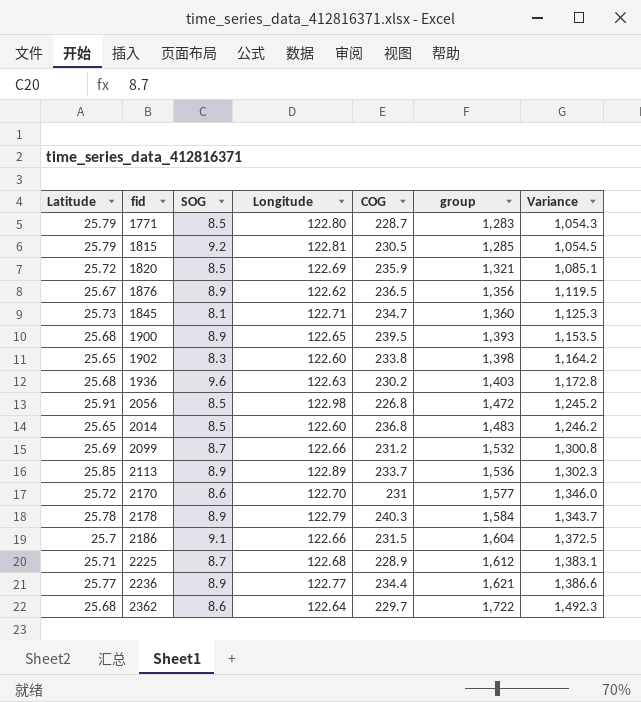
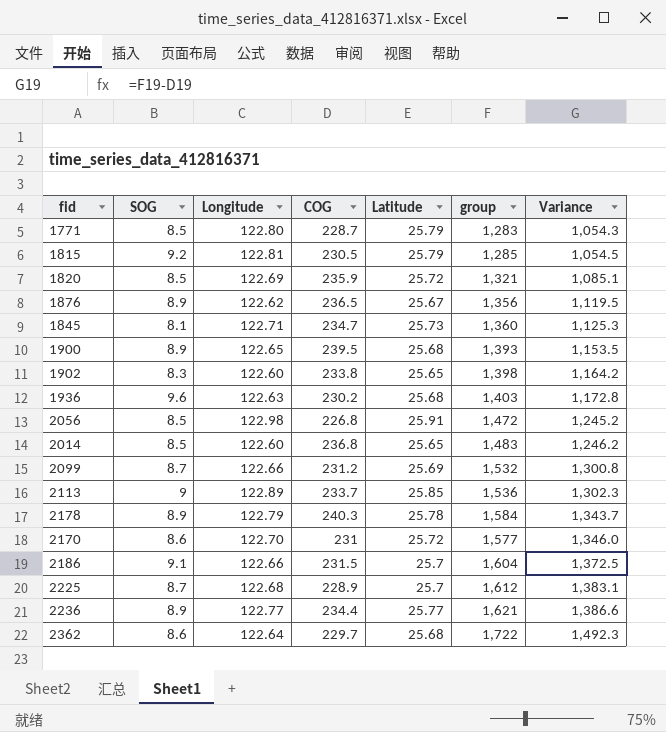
row order: group ascending -> Variance ascending
column Latitude | position: 1 -> 5
2113 | SOG: 8.9 -> 9
2225 | Latitude: 25.71 -> 25.7

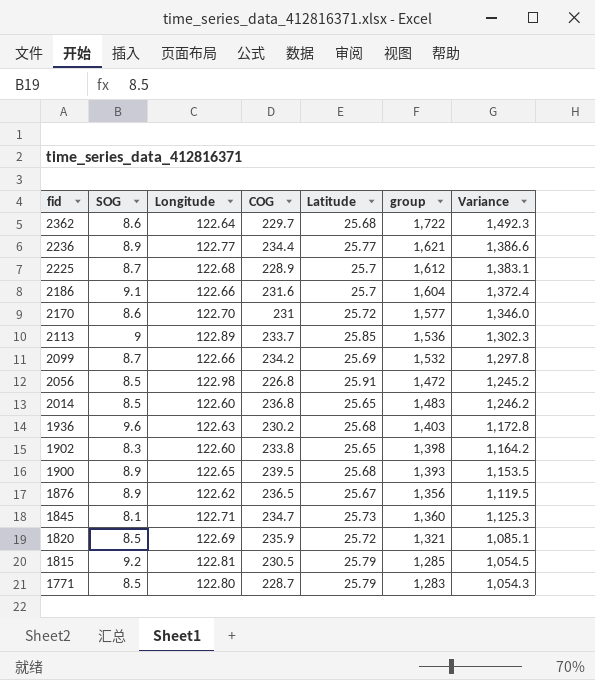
row order: Variance ascending -> fid descending
row 2178: 8.9 | 122.79 | 240.3 | 25.78 | 1,584 | 1,343.7 -> none
2186 | COG: 231.5 -> 231.6
2186 | Variance: 1,372.5 -> 1,372.4
2099 | COG: 231.2 -> 234.2
2099 | Variance: 1,300.8 -> 1,297.8

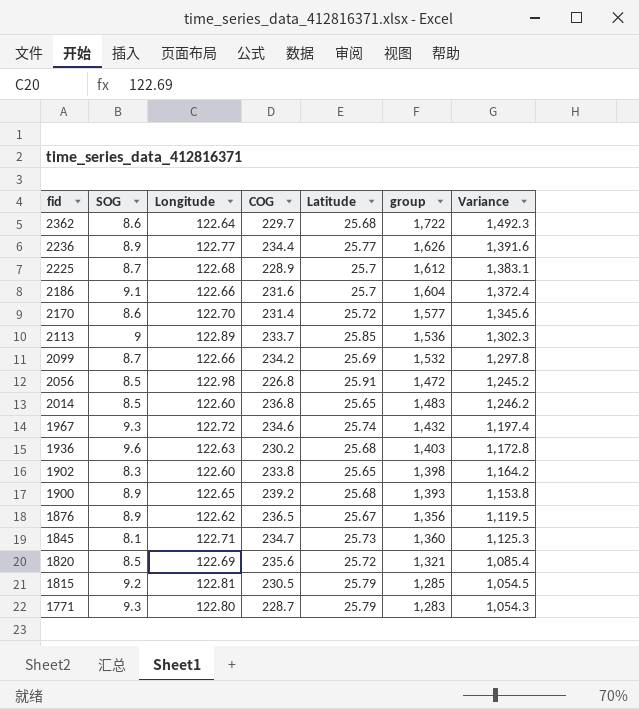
2236 | group: 1,621 -> 1,626
2236 | Variance: 1,386.6 -> 1,391.6
2170 | COG: 231 -> 231.4
2170 | Variance: 1,346.0 -> 1,345.6
row 1967: none -> 9.3 | 122.72 | 234.6 | 25.74 | 1,432 | 1,197.4
1900 | COG: 239.5 -> 239.2
1900 | Variance: 1,153.5 -> 1,153.8
1820 | COG: 235.9 -> 235.6
1820 | Variance: 1,085.1 -> 1,085.4
1771 | SOG: 8.5 -> 9.3

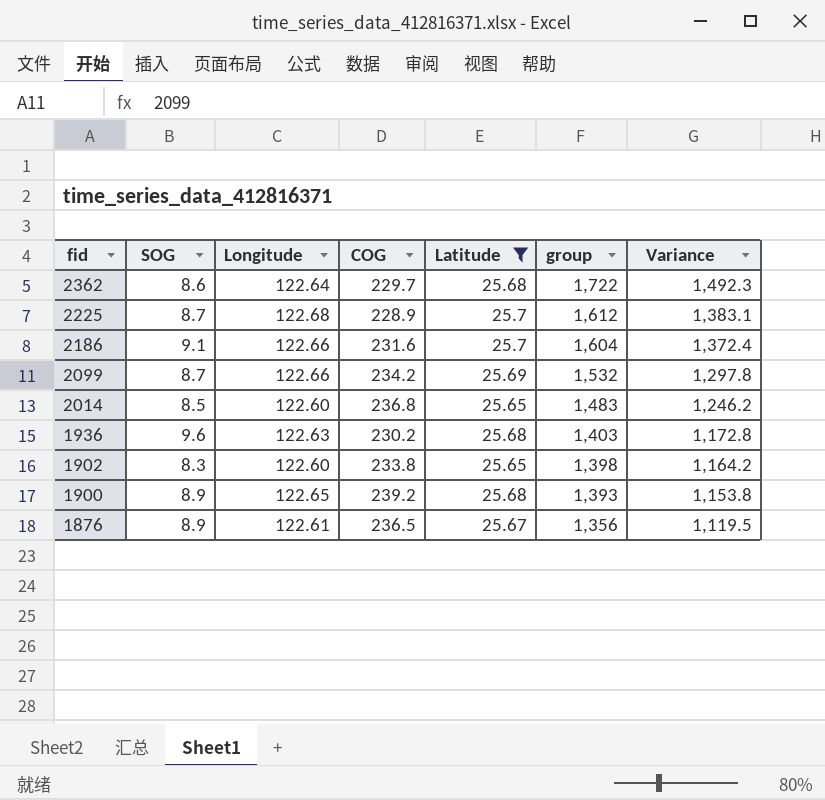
filter: none -> Latitude <= 25.7
1876 | Longitude: 122.62 -> 122.61

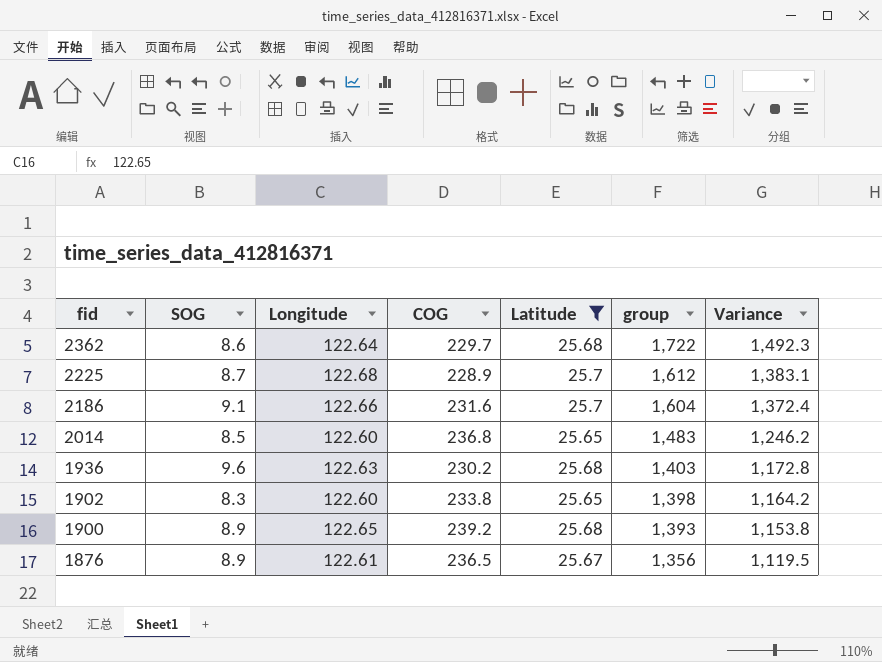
row 2099: 8.7 | 122.66 | 234.2 | 25.69 | 1,532 | 1,297.8 -> none

